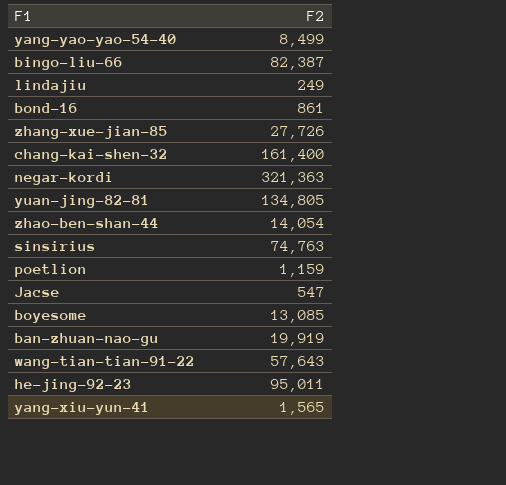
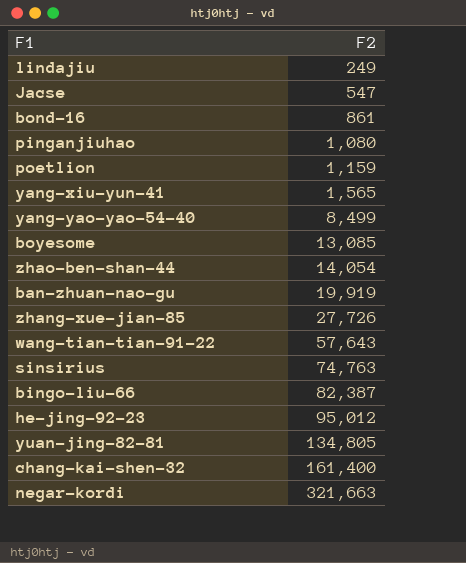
row order: none -> F2 ascending
row pinganjiuhao: none -> 1,080
he-jing-92-23 | F2: 95,011 -> 95,012
negar-kordi | F2: 321,363 -> 321,663

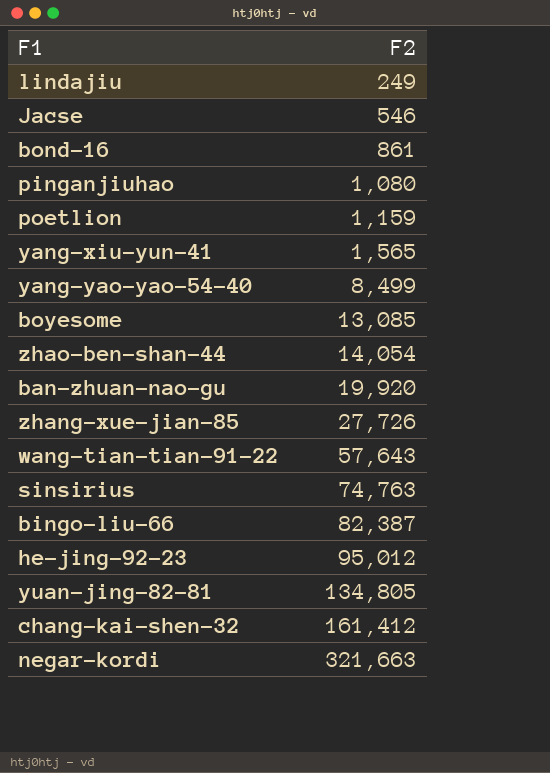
Jacse | F2: 547 -> 546
ban-zhuan-nao-gu | F2: 19,919 -> 19,920
chang-kai-shen-32 | F2: 161,400 -> 161,412

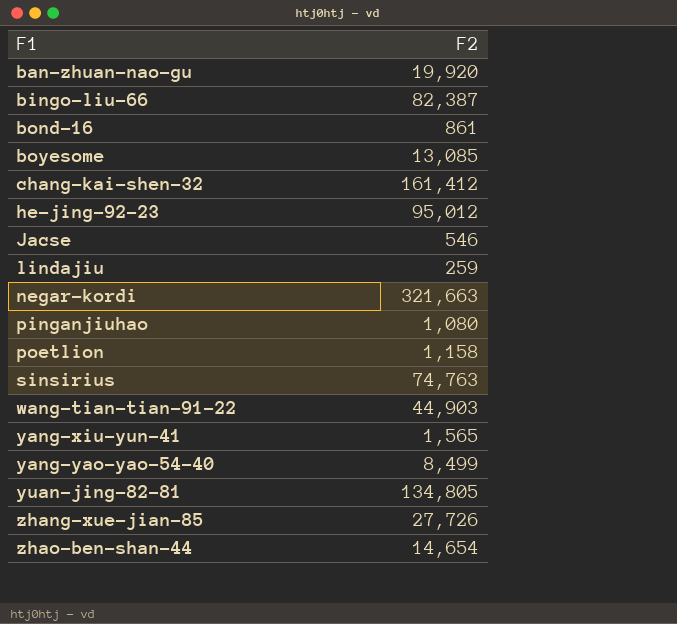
row order: F2 ascending -> F1 ascending
lindajiu | F2: 249 -> 259
poetlion | F2: 1,159 -> 1,158
wang-tian-tian-91-22 | F2: 57,643 -> 44,903
zhao-ben-shan-44 | F2: 14,054 -> 14,654

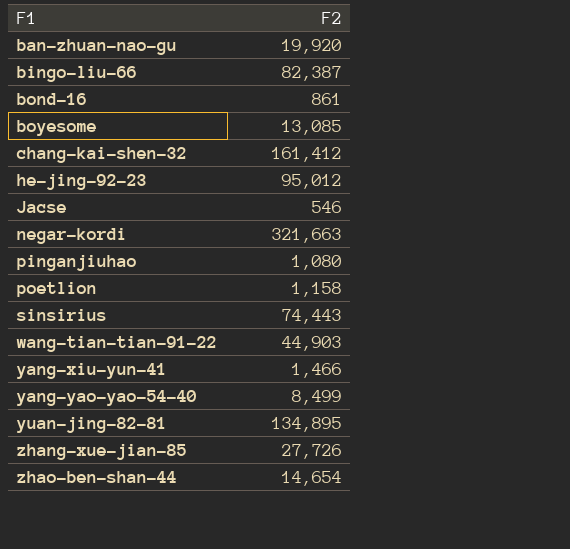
row lindajiu: 259 -> none
sinsirius | F2: 74,763 -> 74,443
yang-xiu-yun-41 | F2: 1,565 -> 1,466
yuan-jing-82-81 | F2: 134,805 -> 134,895

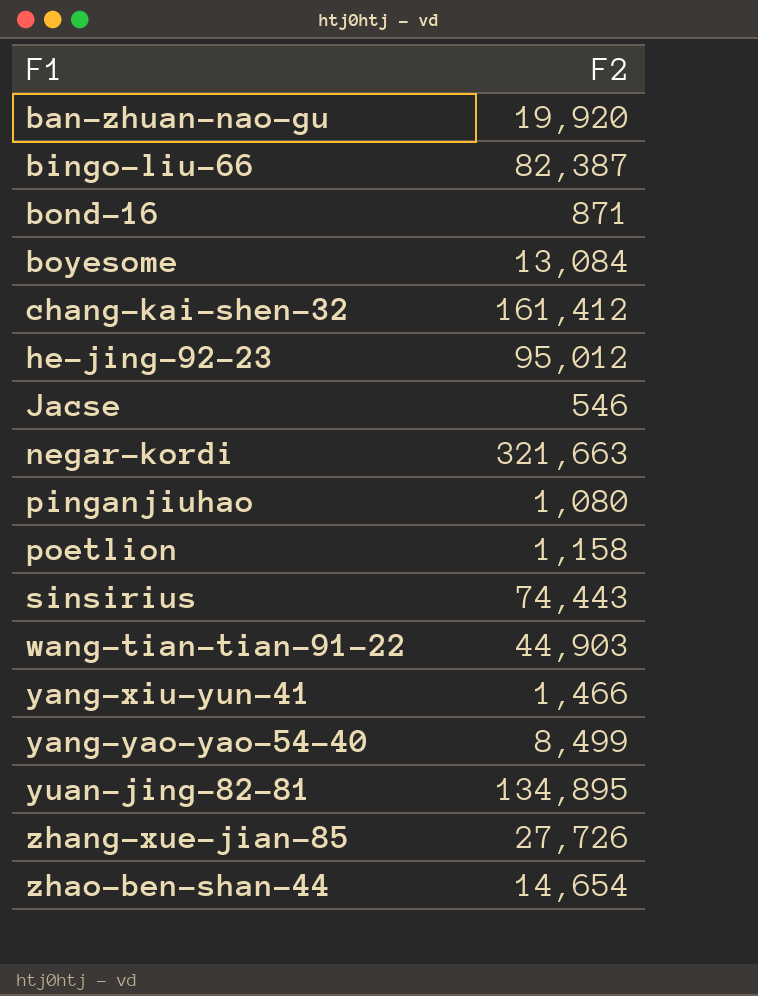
bond-16 | F2: 861 -> 871
boyesome | F2: 13,085 -> 13,084

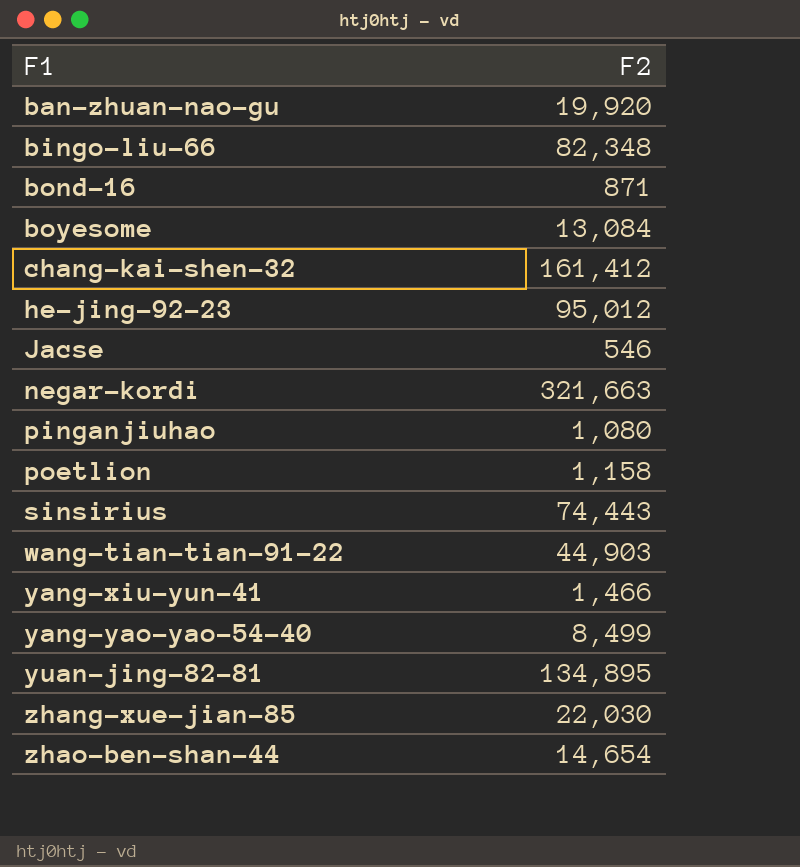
bingo-liu-66 | F2: 82,387 -> 82,348
zhang-xue-jian-85 | F2: 27,726 -> 22,030

